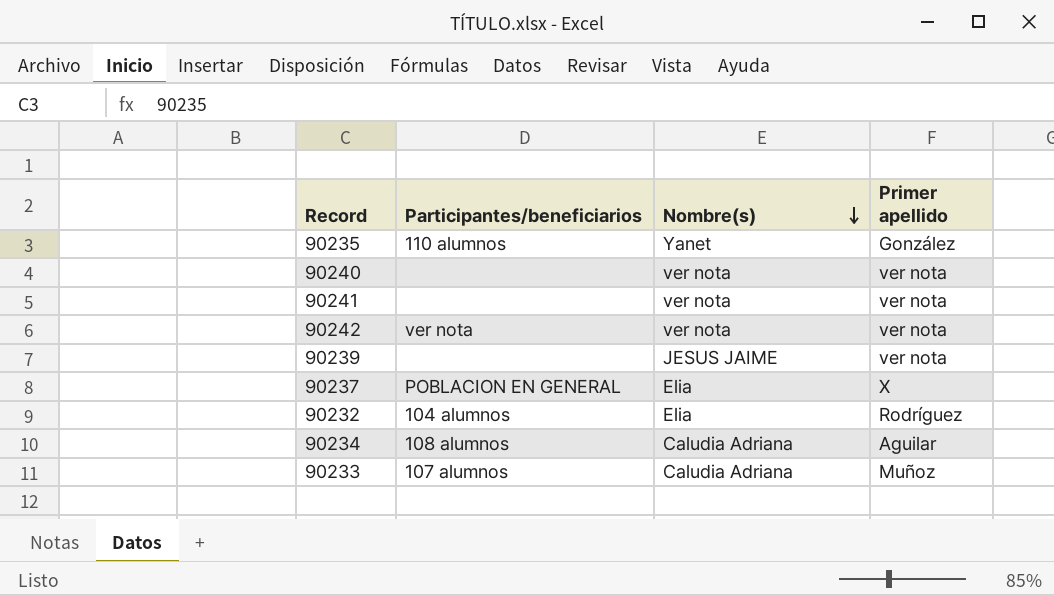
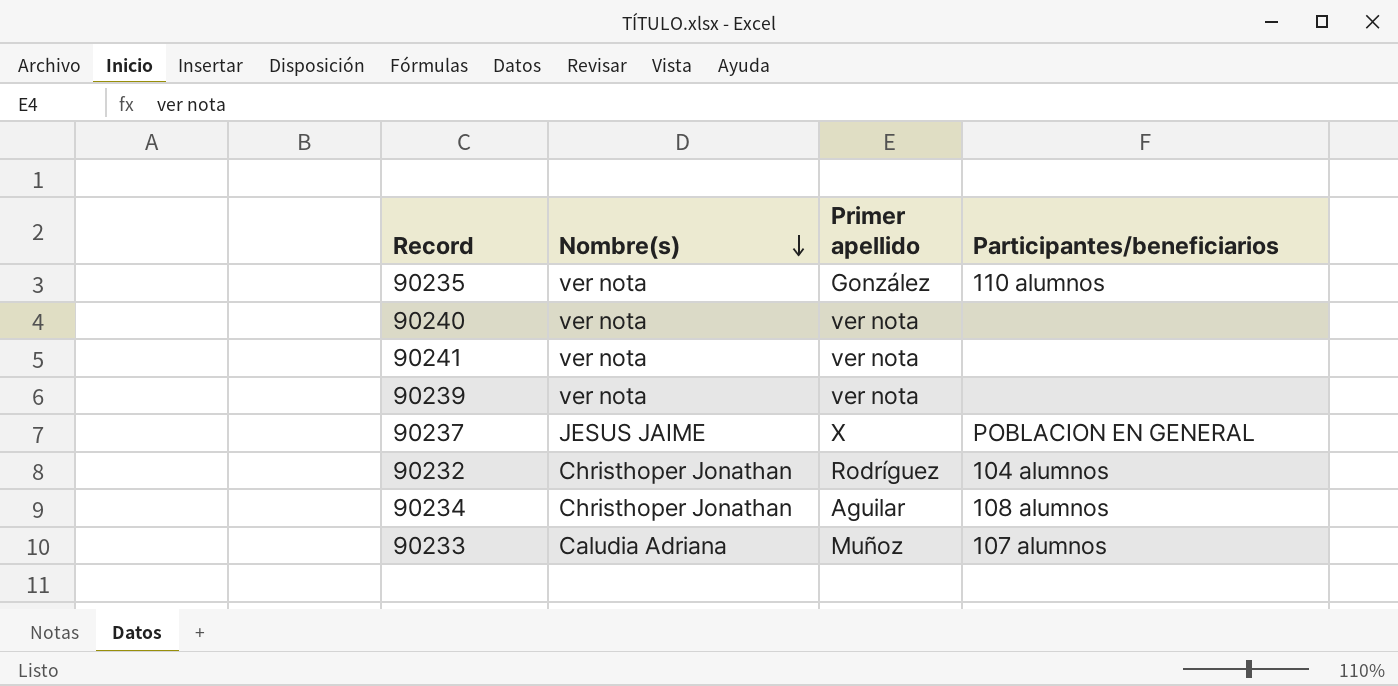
column Participantes/beneficiarios | position: 2 -> 4
row 90242: ver nota | ver nota | ver nota -> none
90235 | Nombre(s): Yanet -> ver nota
90239 | Nombre(s): JESUS JAIME -> ver nota
90237 | Nombre(s): Elia -> JESUS JAIME
90232 | Nombre(s): Elia -> Christhoper Jonathan
90234 | Nombre(s): Caludia Adriana -> Christhoper Jonathan

